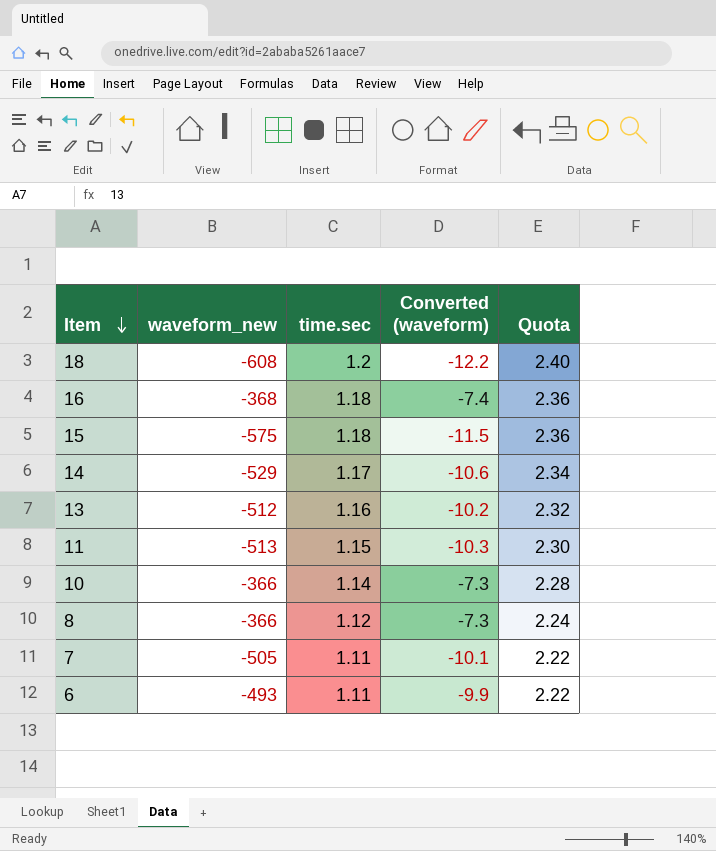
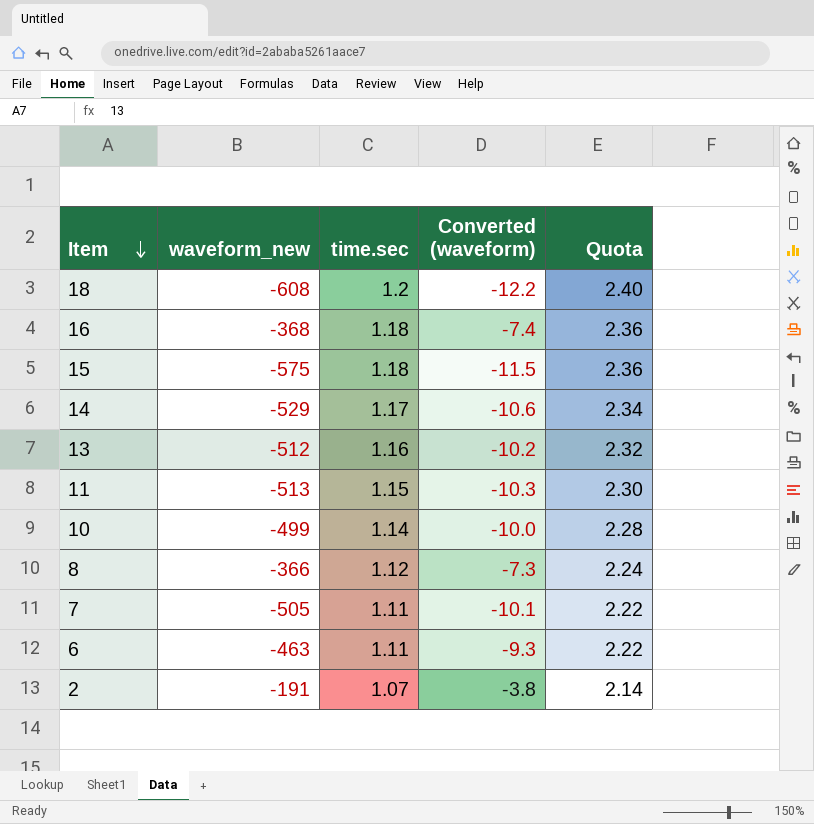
10 | waveform_new: -366 -> -499
10 | Converted (waveform): -7.3 -> -10.0
6 | waveform_new: -493 -> -463
6 | Converted (waveform): -9.9 -> -9.3
row 2: none -> -191 | 1.07 | -3.8 | 2.14

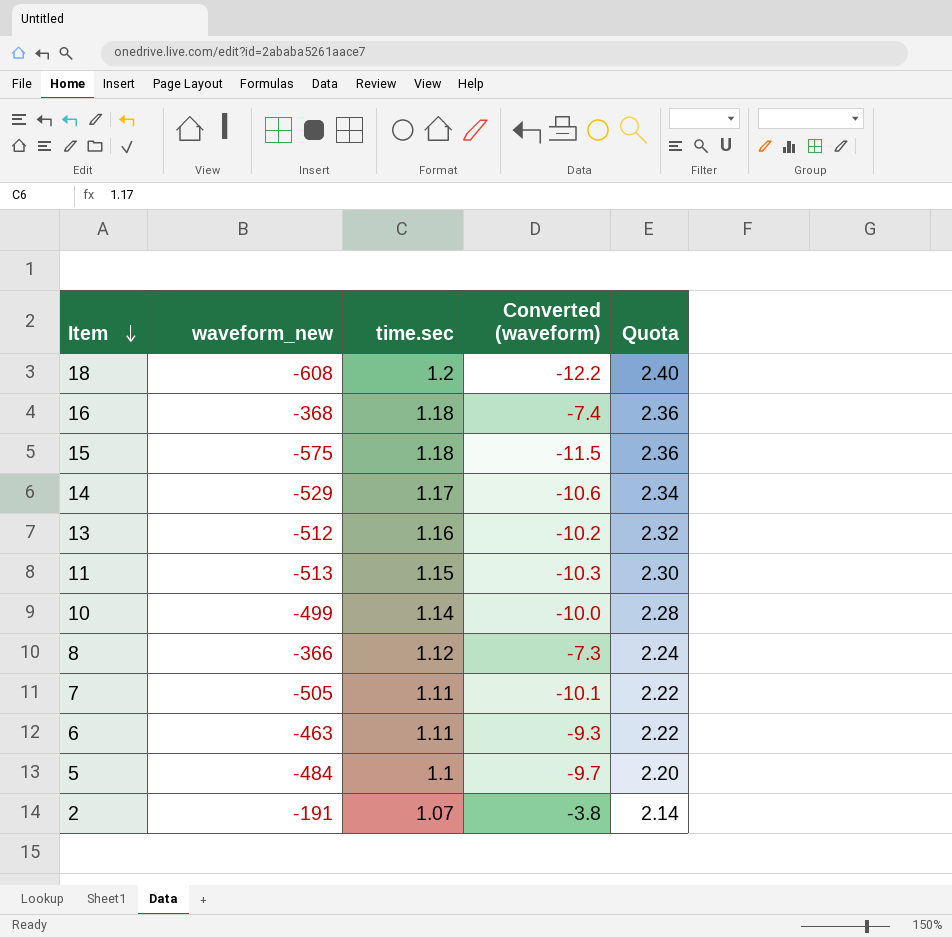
row 5: none -> -484 | 1.1 | -9.7 | 2.20

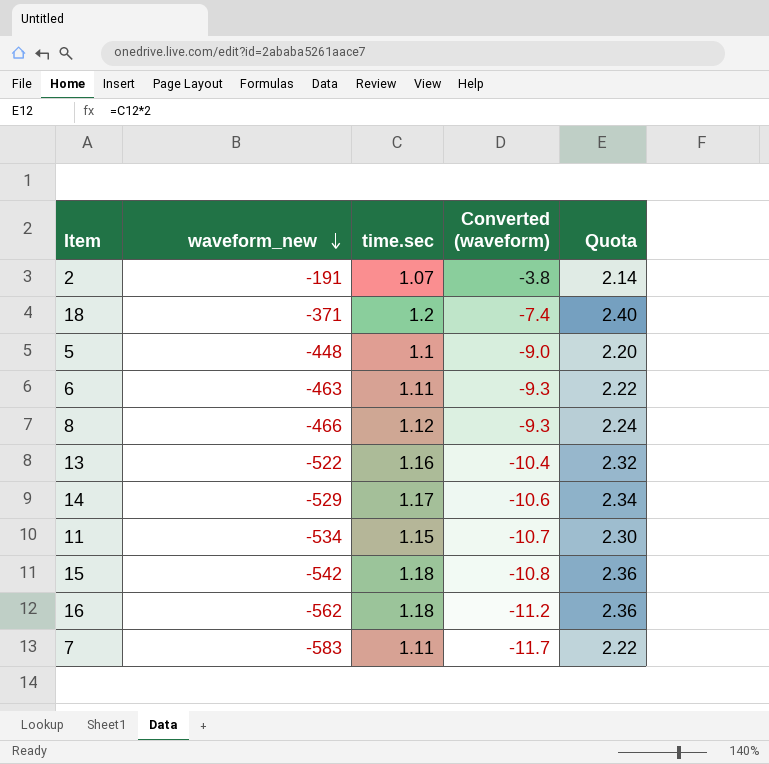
row order: Item descending -> waveform_new descending
row 10: -499 | 1.14 | -10.0 | 2.28 -> none
18 | waveform_new: -608 -> -371
18 | Converted (waveform): -12.2 -> -7.4
5 | waveform_new: -484 -> -448
5 | Converted (waveform): -9.7 -> -9.0
8 | waveform_new: -366 -> -466
8 | Converted (waveform): -7.3 -> -9.3
13 | waveform_new: -512 -> -522
13 | Converted (waveform): -10.2 -> -10.4
11 | waveform_new: -513 -> -534
11 | Converted (waveform): -10.3 -> -10.7
15 | waveform_new: -575 -> -542
15 | Converted (waveform): -11.5 -> -10.8
16 | waveform_new: -368 -> -562
16 | Converted (waveform): -7.4 -> -11.2
7 | waveform_new: -505 -> -583
7 | Converted (waveform): -10.1 -> -11.7

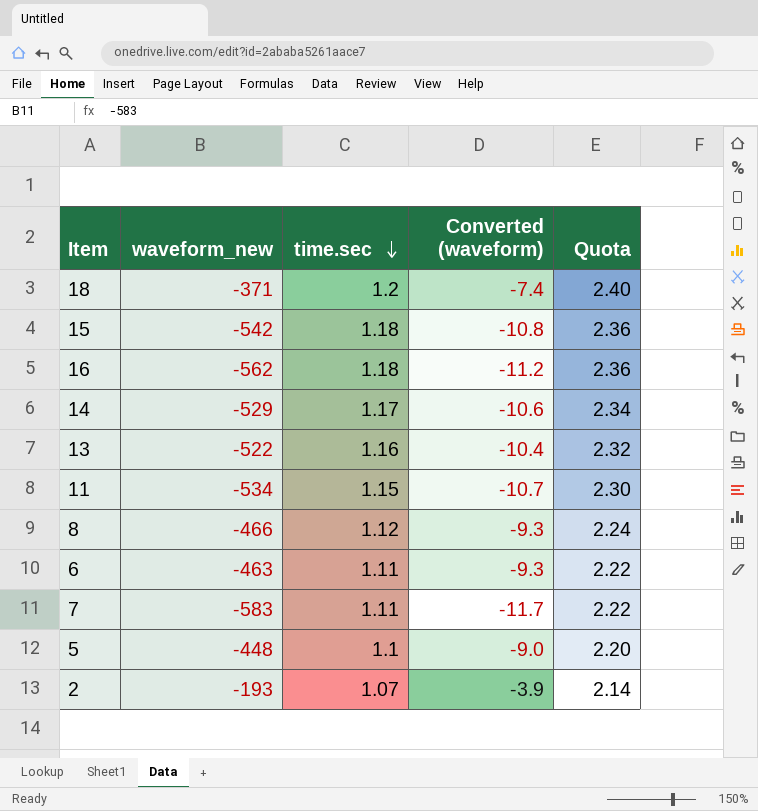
row order: waveform_new descending -> time.sec descending
2 | waveform_new: -191 -> -193
2 | Converted (waveform): -3.8 -> -3.9

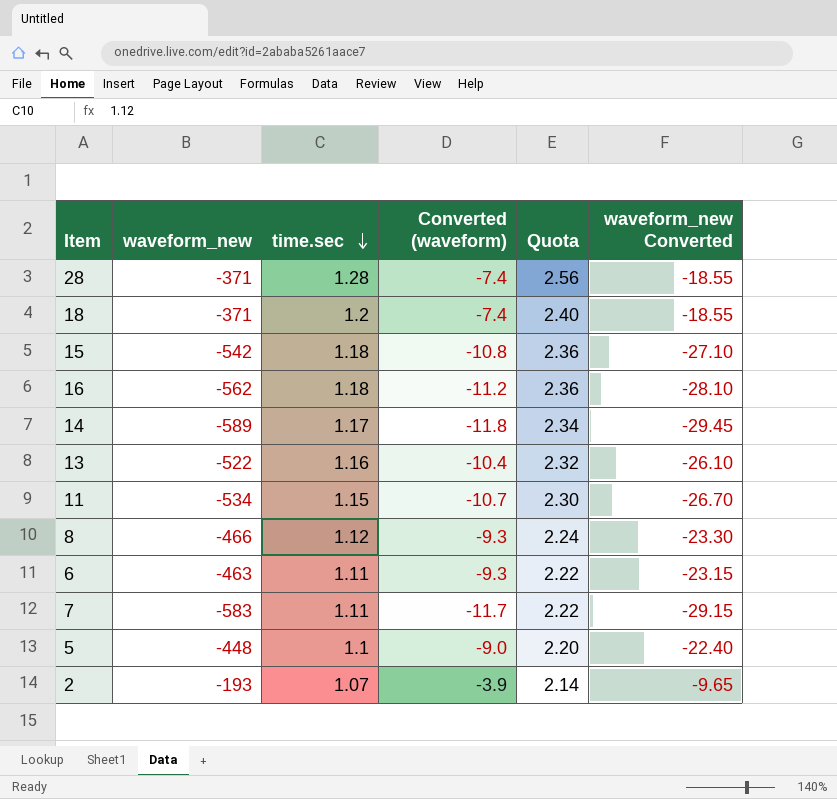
column waveform_new Converted | formula: none -> [waveform_new] * 0.05
row 28: none -> -371 | 1.28 | -7.4 | 2.56 | -18.55
14 | waveform_new: -529 -> -589
14 | Converted (waveform): -10.6 -> -11.8

